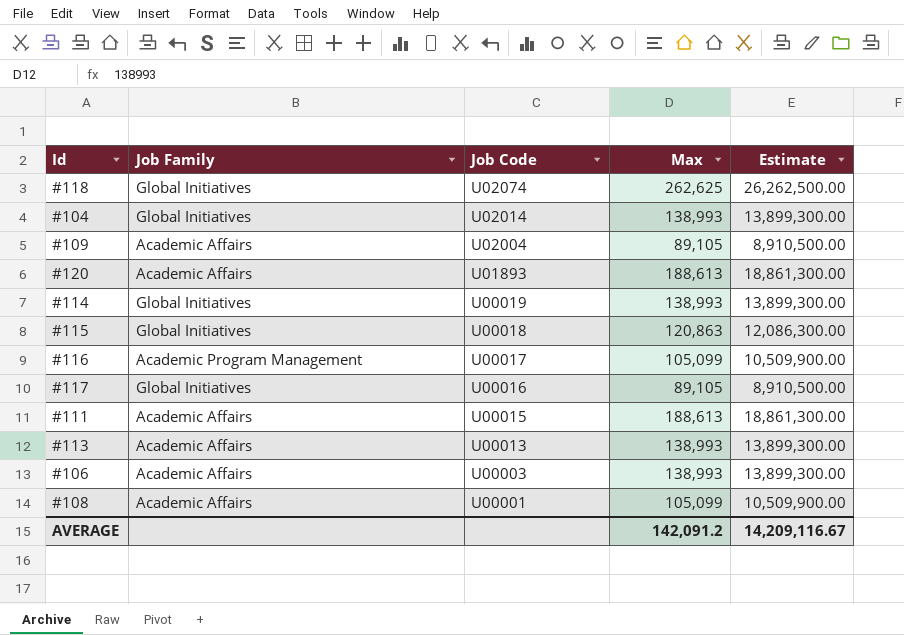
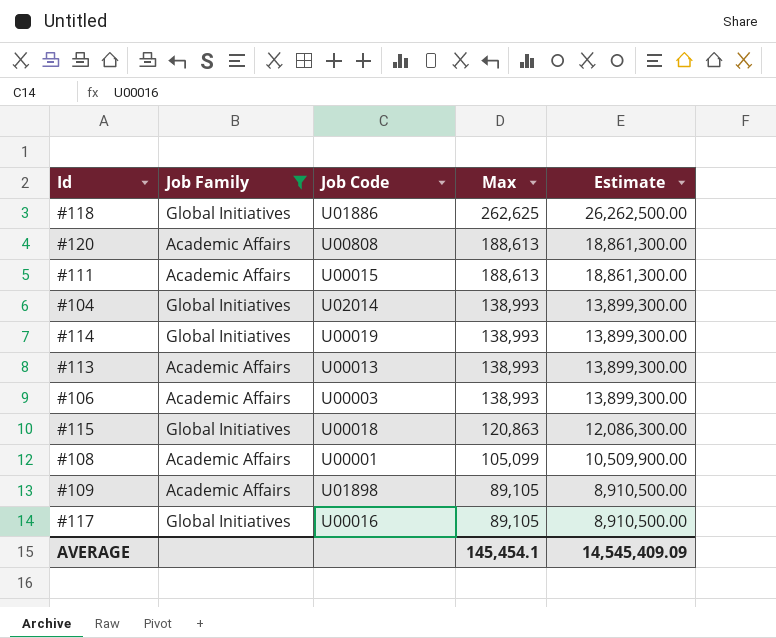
filter: none -> Job Family != Academic Program Management
row order: Job Code descending -> Max descending
#118 | Job Code: U02074 -> U01886
#120 | Job Code: U01893 -> U00808
#109 | Job Code: U02004 -> U01898
AVERAGE | Max: 142,091.2 -> 145,454.1
AVERAGE | Estimate: 14,209,116.67 -> 14,545,409.09

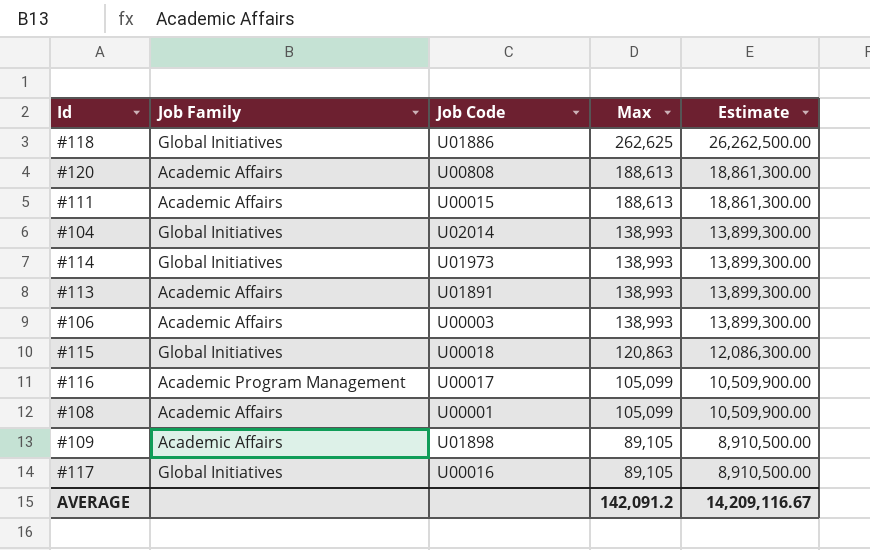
filter: Job Family != Academic Program Management -> none
#114 | Job Code: U00019 -> U01973
#113 | Job Code: U00013 -> U01891
AVERAGE | Max: 145,454.1 -> 142,091.2
AVERAGE | Estimate: 14,545,409.09 -> 14,209,116.67

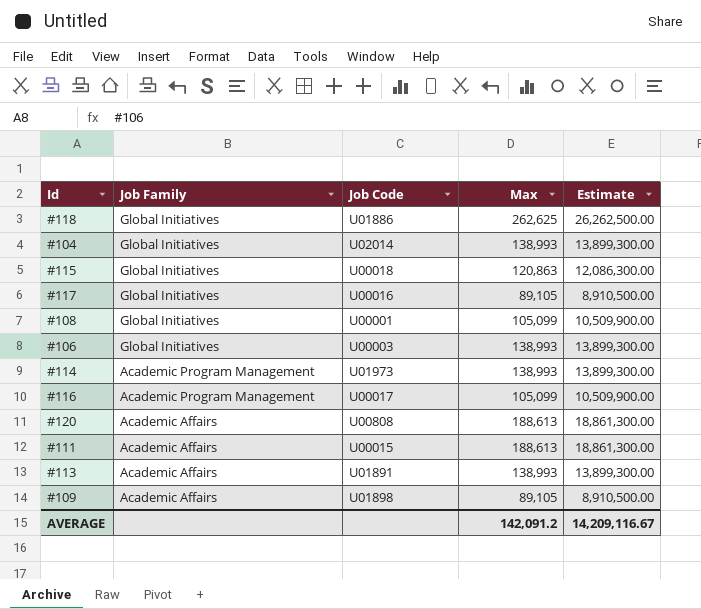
row order: Max descending -> Job Family descending
#108 | Job Family: Academic Affairs -> Global Initiatives
#106 | Job Family: Academic Affairs -> Global Initiatives
#114 | Job Family: Global Initiatives -> Academic Program Management

